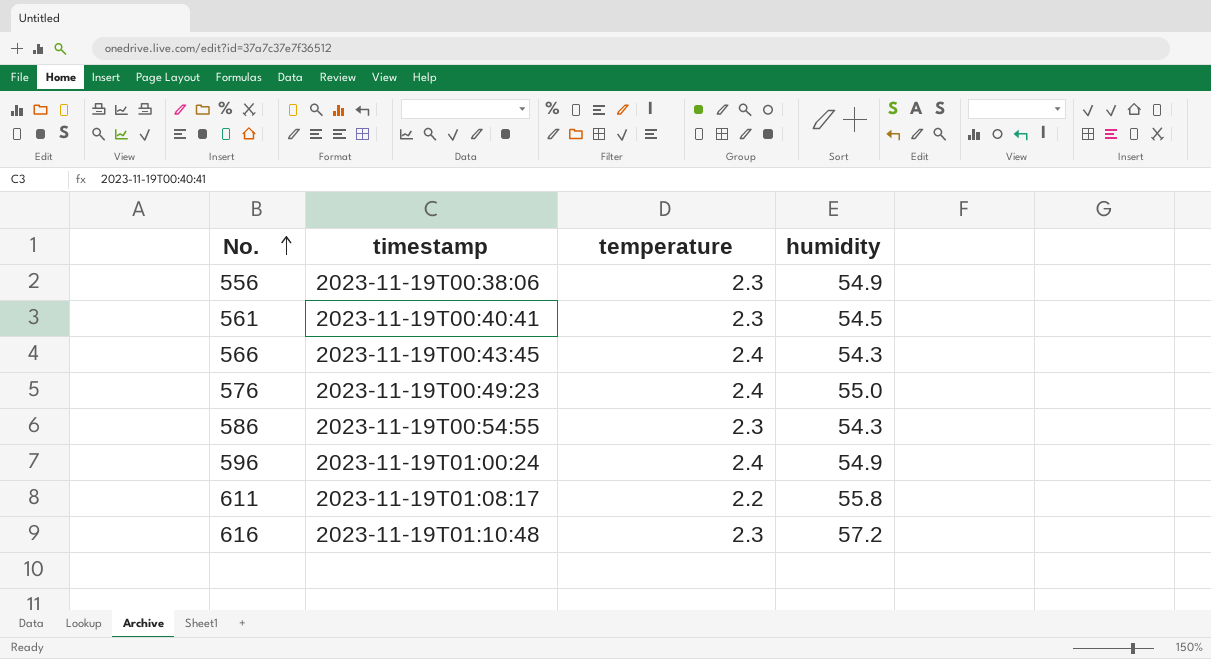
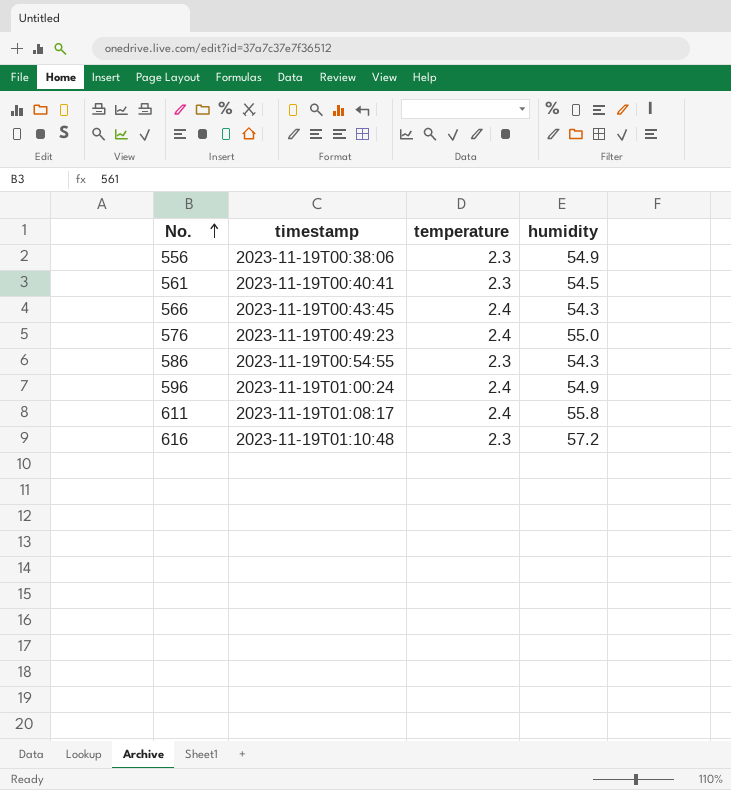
611 | temperature: 2.2 -> 2.4

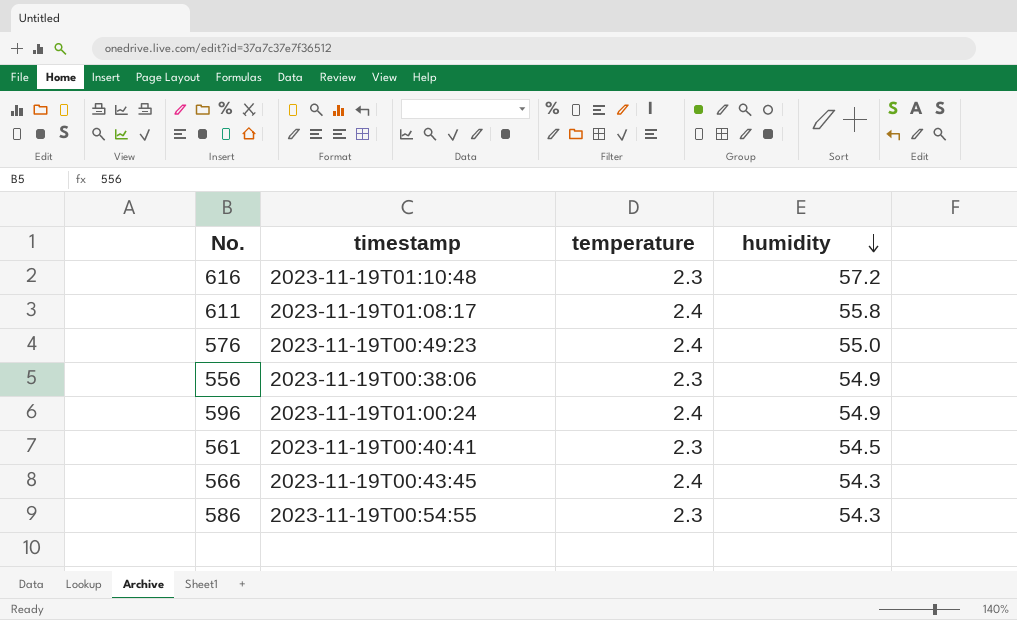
row order: No. ascending -> humidity descending

